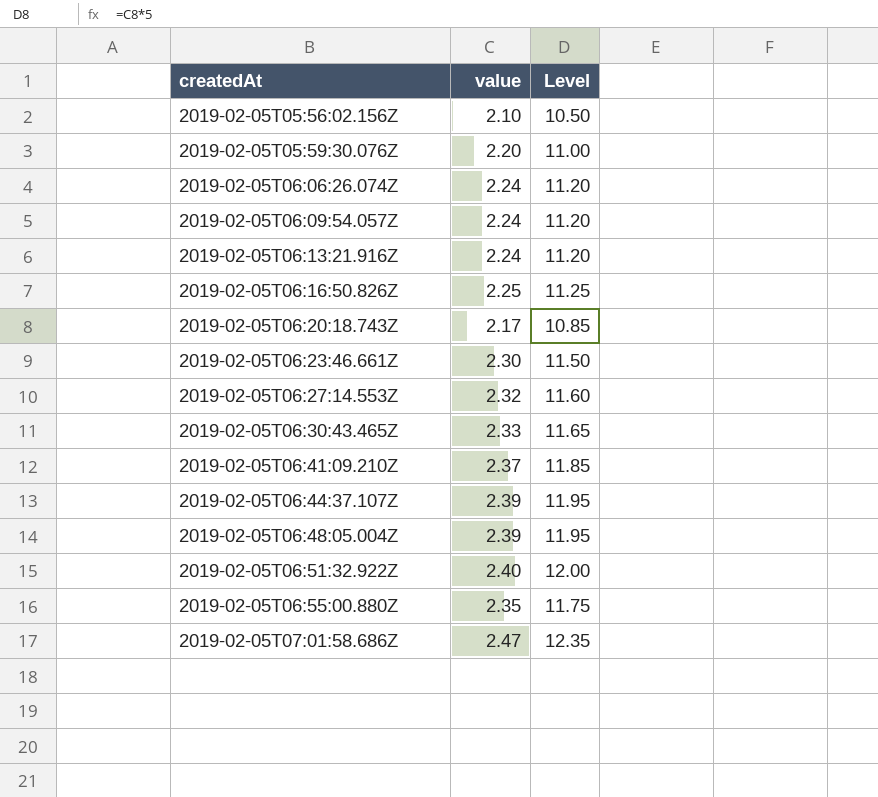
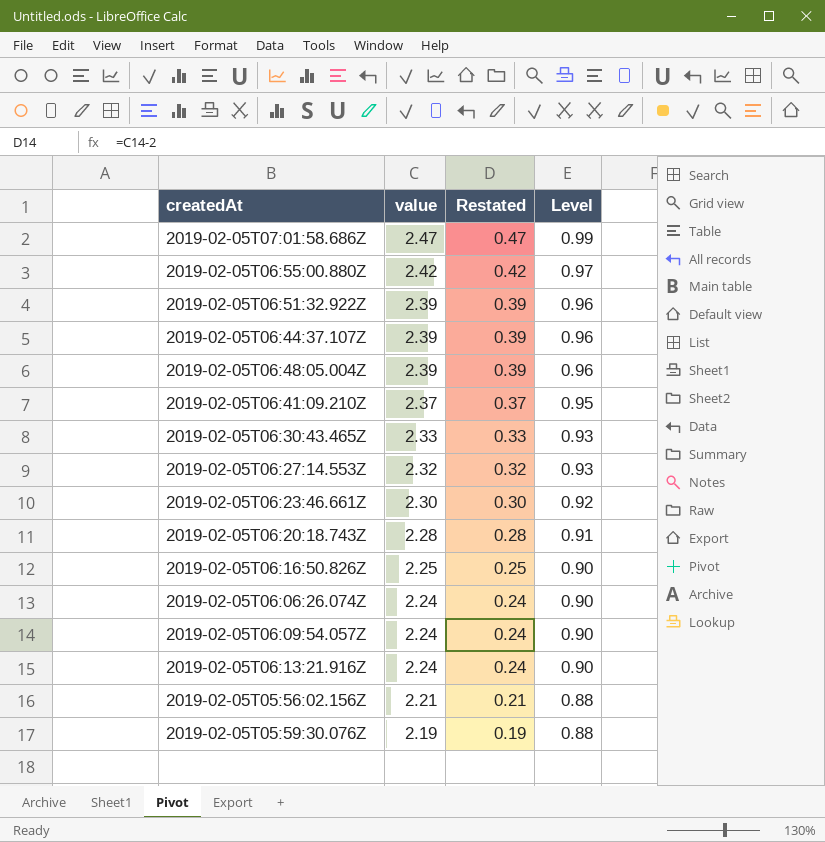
row order: createdAt ascending -> value descending
column Restated | formula: none -> [value] - 2
column Level | formula: [value] * 5 -> [value] * 0.4
2019-02-05T06:55:00.880Z | value: 2.35 -> 2.42
2019-02-05T06:51:32.922Z | value: 2.40 -> 2.39
2019-02-05T06:20:18.743Z | value: 2.17 -> 2.28
2019-02-05T05:56:02.156Z | value: 2.10 -> 2.21
2019-02-05T05:59:30.076Z | value: 2.20 -> 2.19

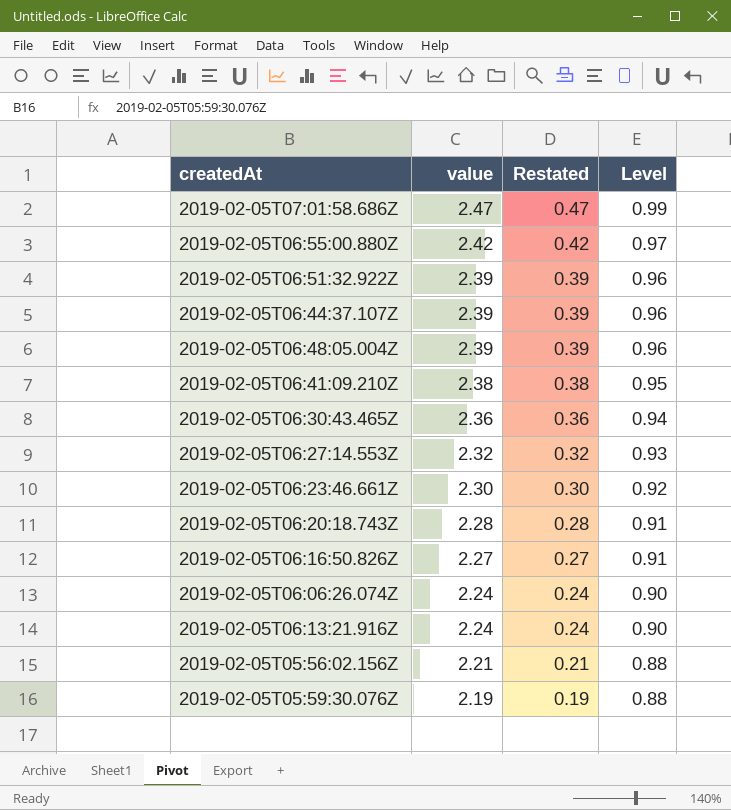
row 2019-02-05T06:09:54.057Z: 2.24 | 0.24 | 0.90 -> none
2019-02-05T06:41:09.210Z | value: 2.37 -> 2.38
2019-02-05T06:41:09.210Z | Restated: 0.37 -> 0.38
2019-02-05T06:30:43.465Z | value: 2.33 -> 2.36
2019-02-05T06:30:43.465Z | Restated: 0.33 -> 0.36
2019-02-05T06:30:43.465Z | Level: 0.93 -> 0.94
2019-02-05T06:16:50.826Z | value: 2.25 -> 2.27
2019-02-05T06:16:50.826Z | Restated: 0.25 -> 0.27
2019-02-05T06:16:50.826Z | Level: 0.90 -> 0.91

